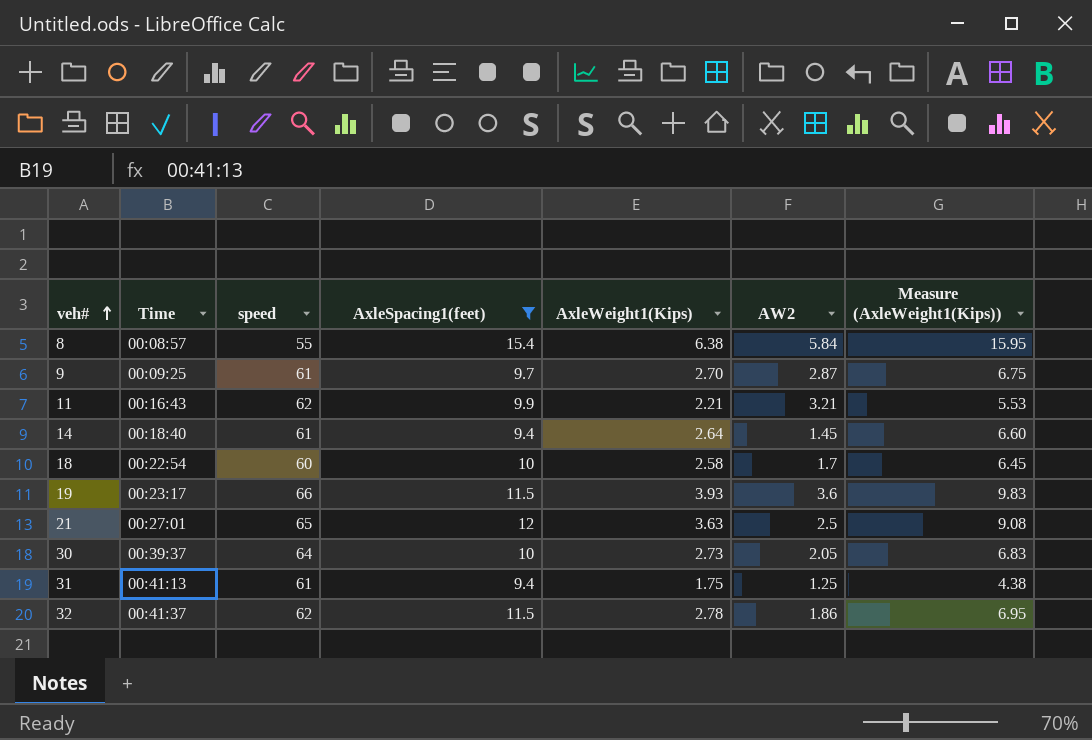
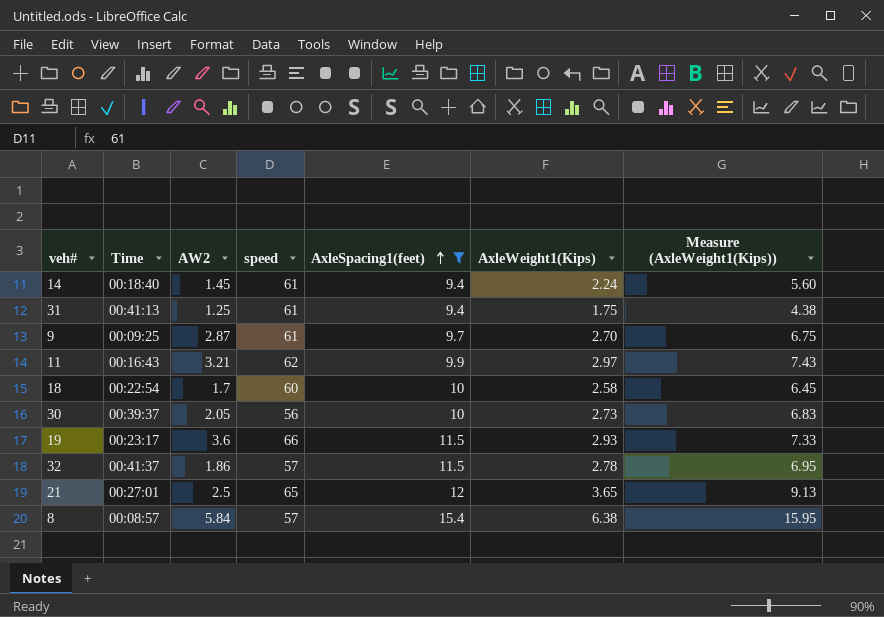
row order: veh# ascending -> AxleSpacing1(feet) ascending
column AW2 | position: 6 -> 3
14 | AxleWeight1(Kips): 2.64 -> 2.24
14 | Measure (AxleWeight1(Kips)): 6.60 -> 5.60
11 | AxleWeight1(Kips): 2.21 -> 2.97
11 | Measure (AxleWeight1(Kips)): 5.53 -> 7.43
30 | speed: 64 -> 56
19 | AxleWeight1(Kips): 3.93 -> 2.93
19 | Measure (AxleWeight1(Kips)): 9.83 -> 7.33
32 | speed: 62 -> 57
21 | AxleWeight1(Kips): 3.63 -> 3.65
21 | Measure (AxleWeight1(Kips)): 9.08 -> 9.13
8 | speed: 55 -> 57

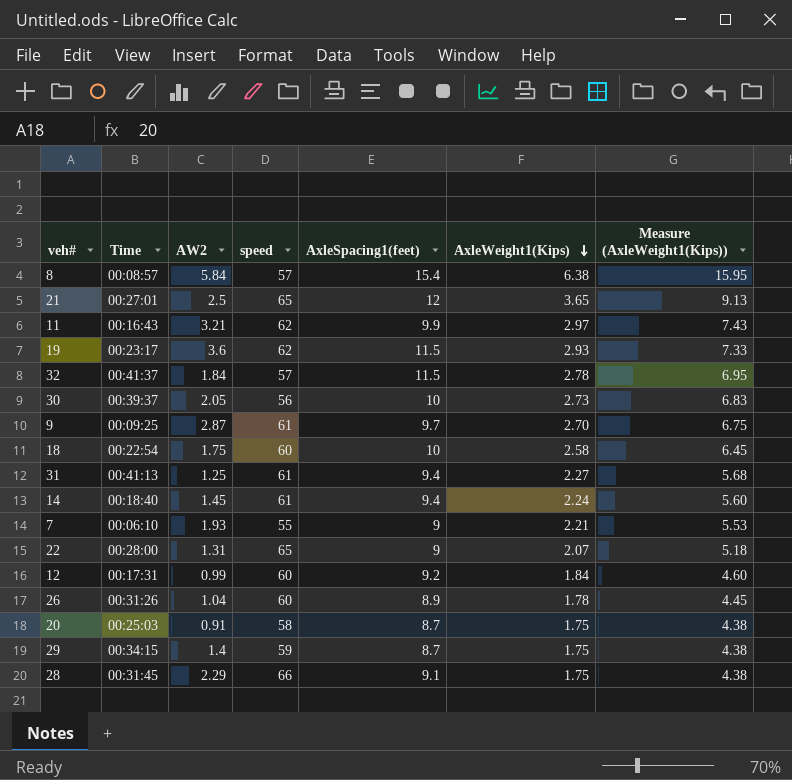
filter: AxleSpacing1(feet) >= 9.4 -> none
row order: AxleSpacing1(feet) ascending -> AxleWeight1(Kips) descending
19 | speed: 66 -> 62
32 | AW2: 1.86 -> 1.84
18 | AW2: 1.7 -> 1.75
31 | AxleWeight1(Kips): 1.75 -> 2.27
31 | Measure (AxleWeight1(Kips)): 4.38 -> 5.68

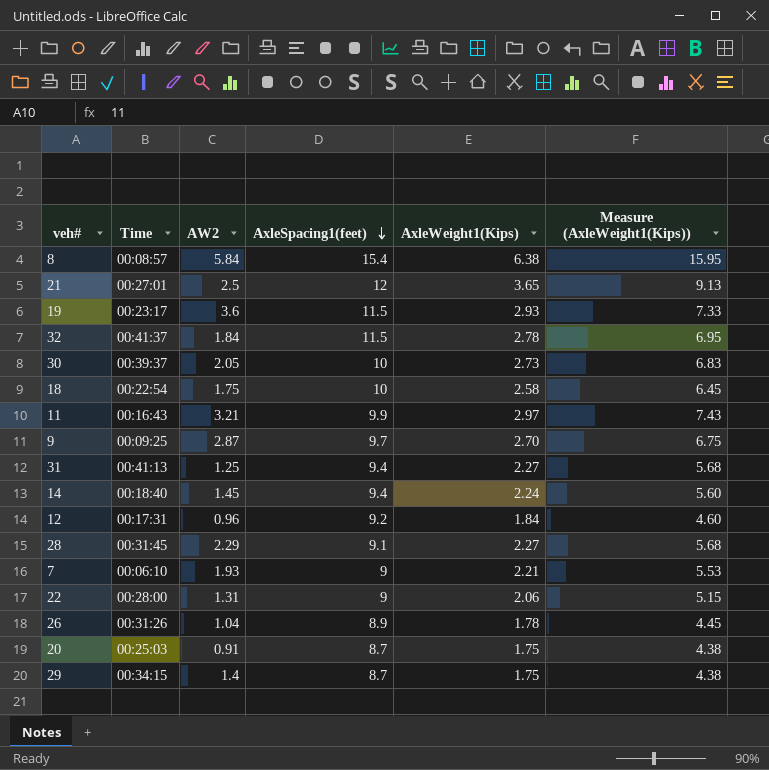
row order: AxleWeight1(Kips) descending -> AxleSpacing1(feet) descending
column speed | position: 4 -> none
12 | AW2: 0.99 -> 0.96
28 | AxleWeight1(Kips): 1.75 -> 2.27
28 | Measure (AxleWeight1(Kips)): 4.38 -> 5.68
22 | AxleWeight1(Kips): 2.07 -> 2.06
22 | Measure (AxleWeight1(Kips)): 5.18 -> 5.15

